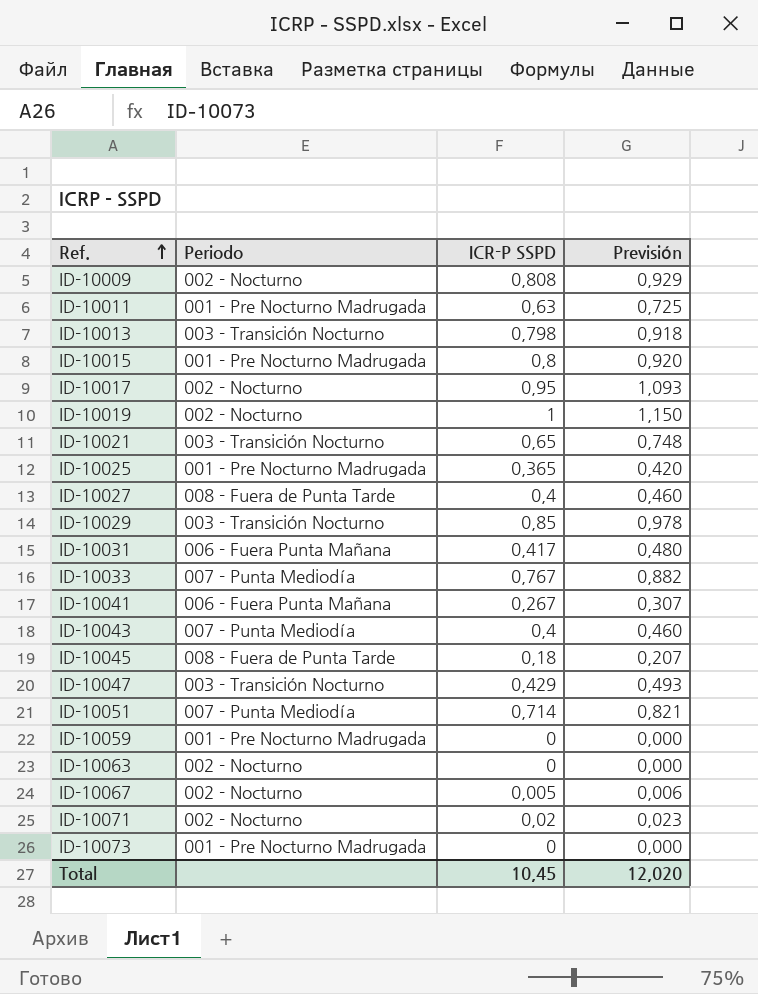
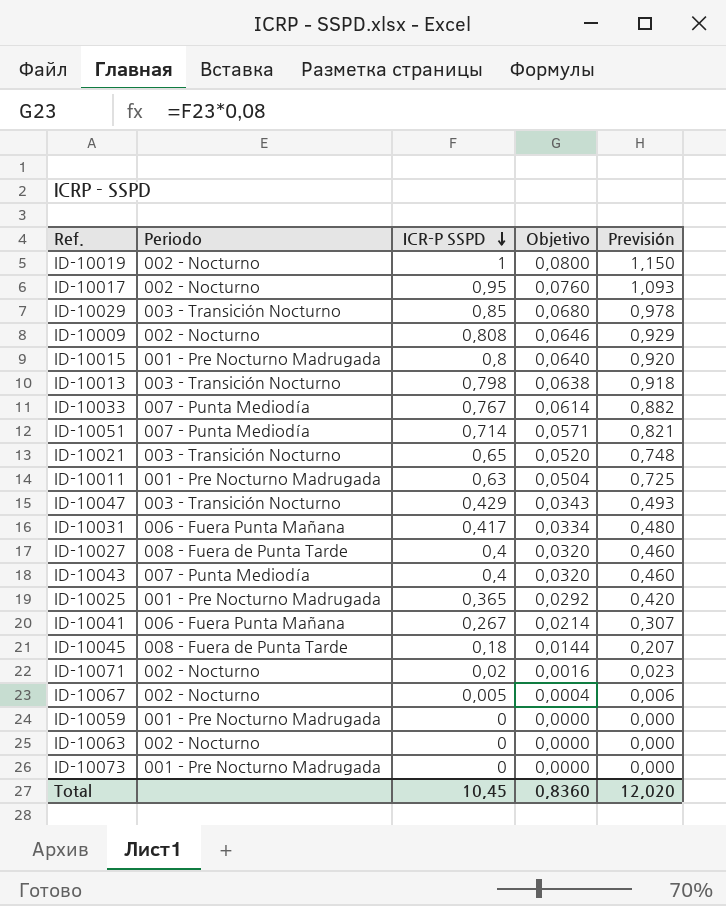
row order: Ref. ascending -> ICR-P SSPD descending
column Objetivo | formula: none -> [ICR-P SSPD] * 0,08

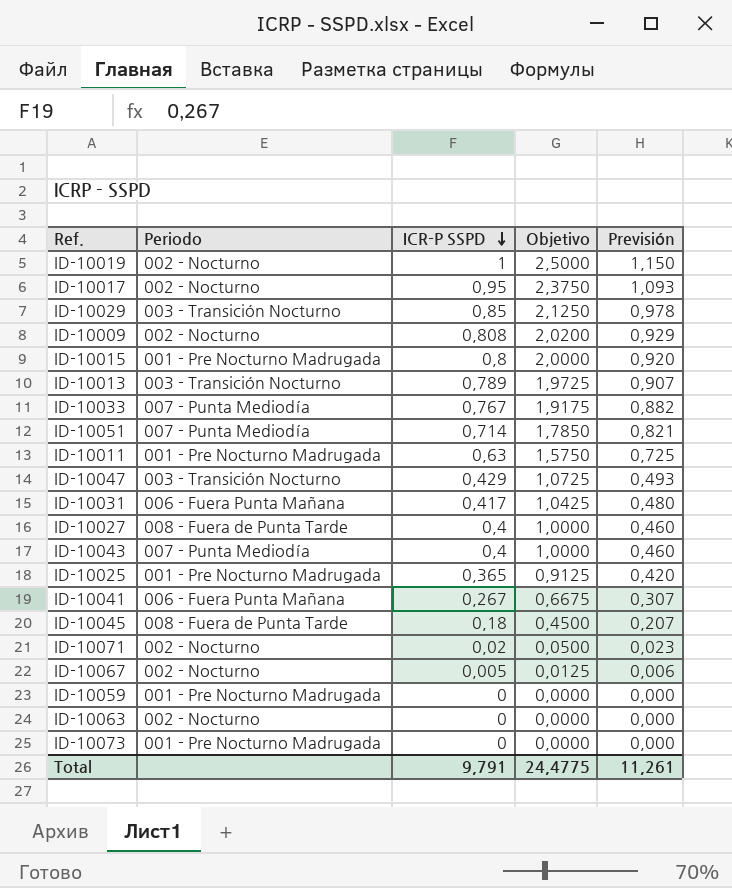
column Objetivo | formula: [ICR-P SSPD] * 0,08 -> [ICR-P SSPD] * 2,5
row ID-10021: 003 - Transición Nocturno | 0,65 | 0,0520 | 0,748 -> none
ID-10013 | ICR-P SSPD: 0,798 -> 0,789
ID-10013 | Previsión: 0,918 -> 0,907
Total | ICR-P SSPD: 10,45 -> 9,791
Total | Objetivo: 0,8360 -> 24,4775
Total | Previsión: 12,020 -> 11,261

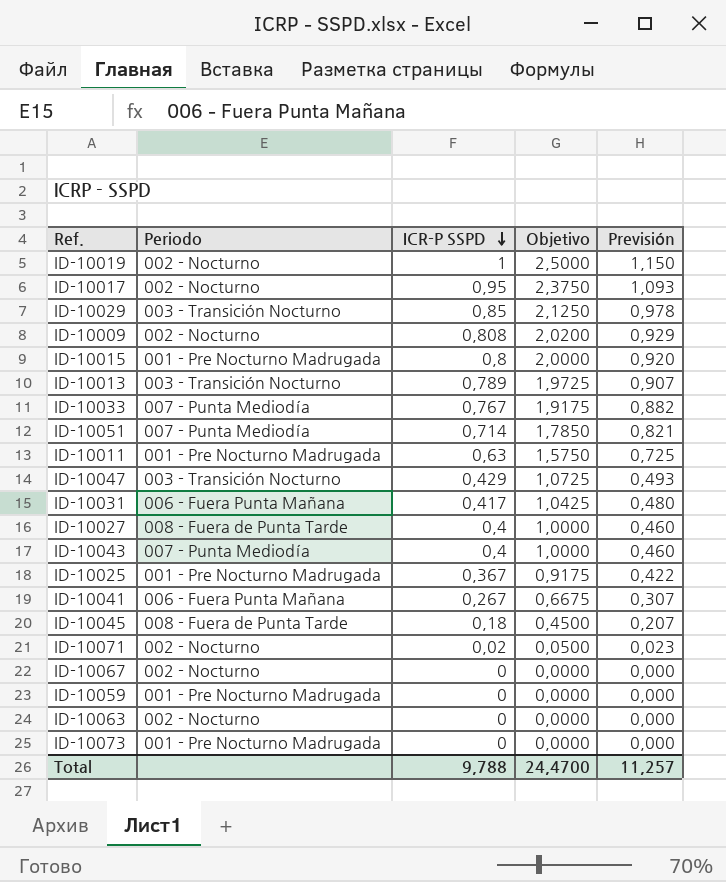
ID-10025 | ICR-P SSPD: 0,365 -> 0,367
ID-10025 | Objetivo: 0,9125 -> 0,9175
ID-10025 | Previsión: 0,420 -> 0,422
ID-10067 | ICR-P SSPD: 0,005 -> 0
ID-10067 | Objetivo: 0,0125 -> 0,0000
ID-10067 | Previsión: 0,006 -> 0,000
Total | ICR-P SSPD: 9,791 -> 9,788
Total | Objetivo: 24,4775 -> 24,4700
Total | Previsión: 11,261 -> 11,257

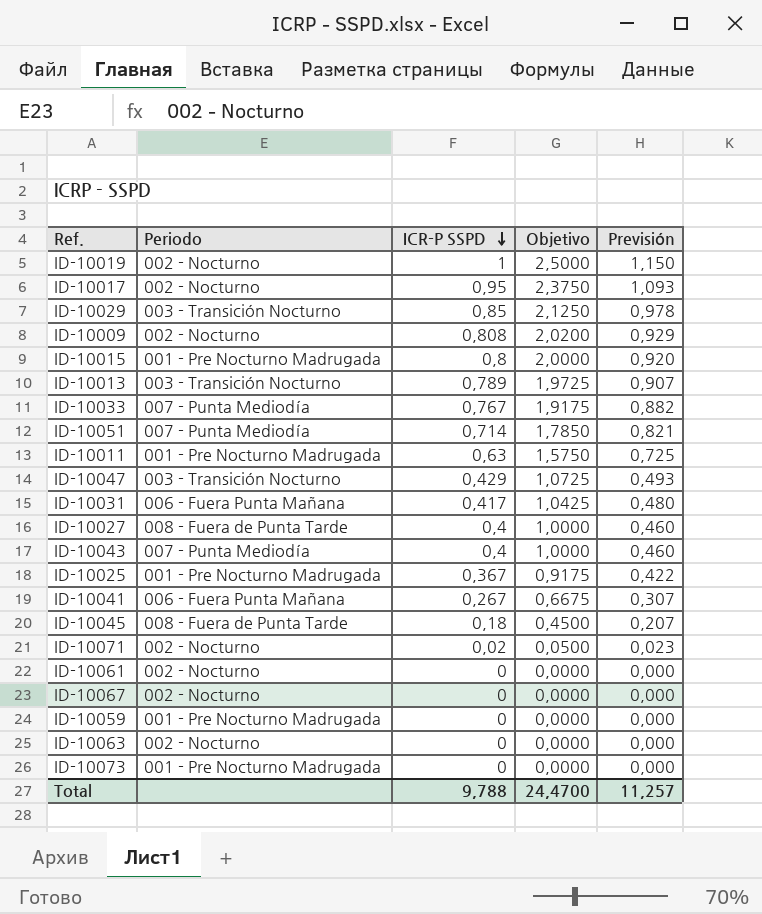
row ID-10061: none -> 002 - Nocturno | 0 | 0,0000 | 0,000

